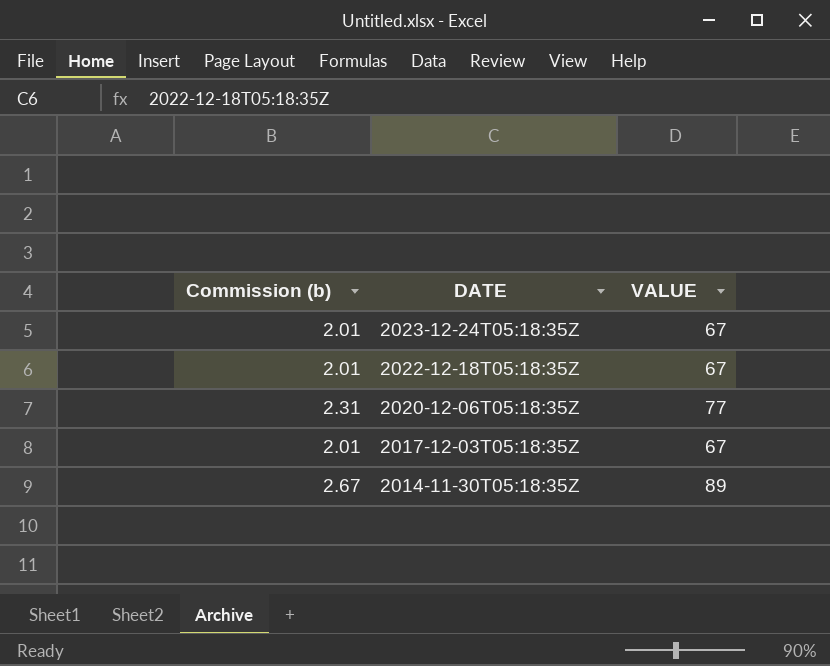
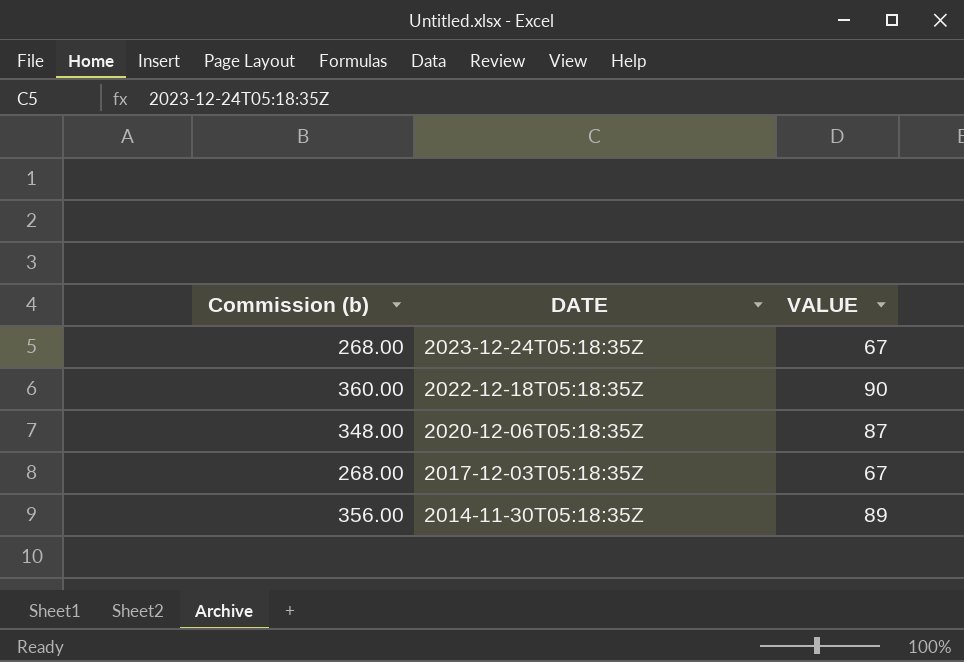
column Commission (b) | formula: [VALUE] * 0.03 -> [VALUE] * 4
2022-12-18T05:18:35Z | VALUE: 67 -> 90
2020-12-06T05:18:35Z | VALUE: 77 -> 87

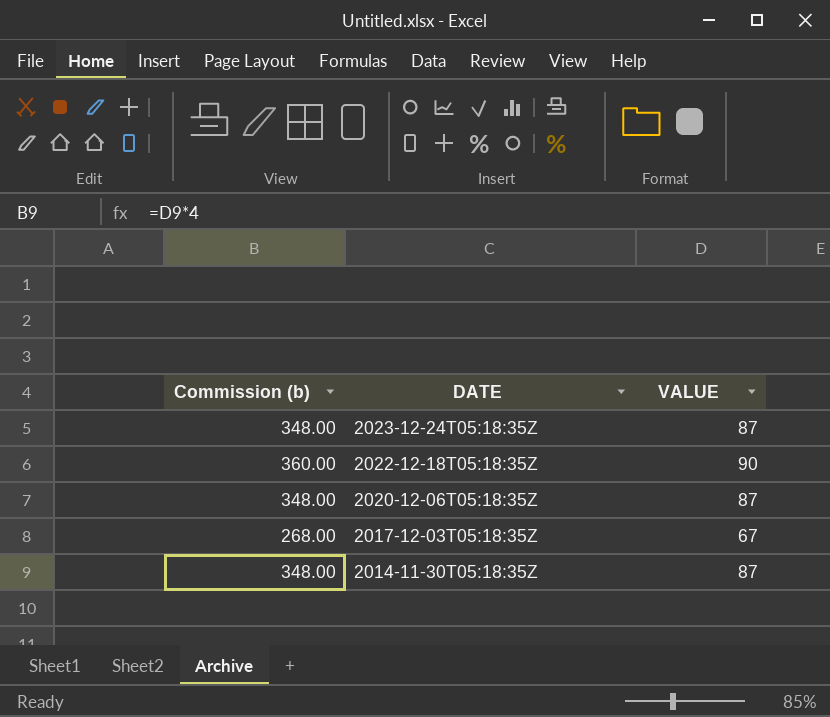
2023-12-24T05:18:35Z | Commission (b): 268.00 -> 348.00
2023-12-24T05:18:35Z | VALUE: 67 -> 87
2014-11-30T05:18:35Z | Commission (b): 356.00 -> 348.00
2014-11-30T05:18:35Z | VALUE: 89 -> 87

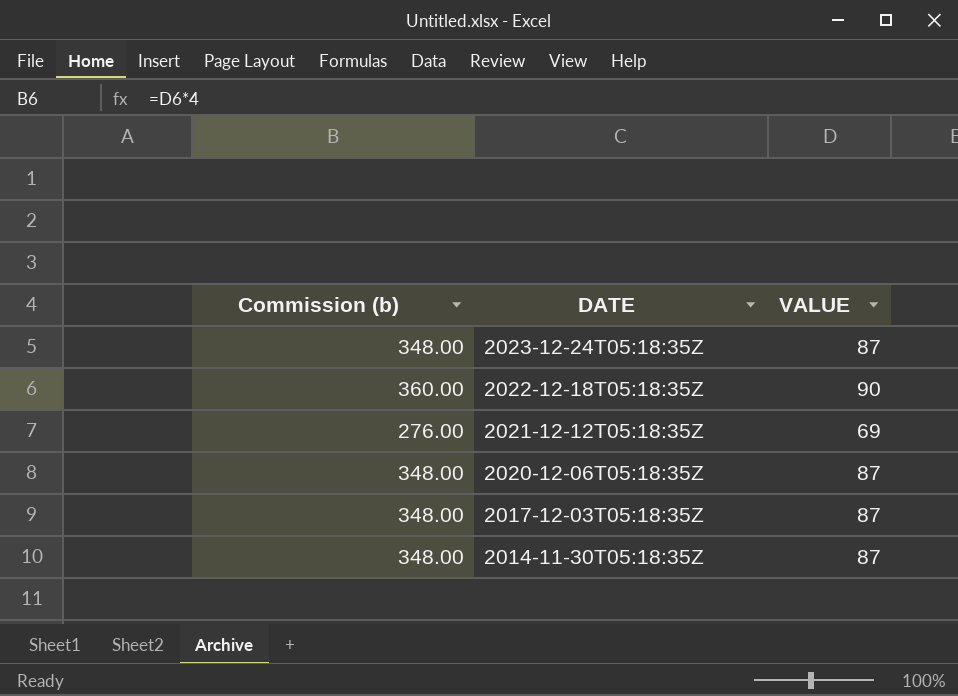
row 2021-12-12T05:18:35Z: none -> 276.00 | 69
2017-12-03T05:18:35Z | Commission (b): 268.00 -> 348.00
2017-12-03T05:18:35Z | VALUE: 67 -> 87

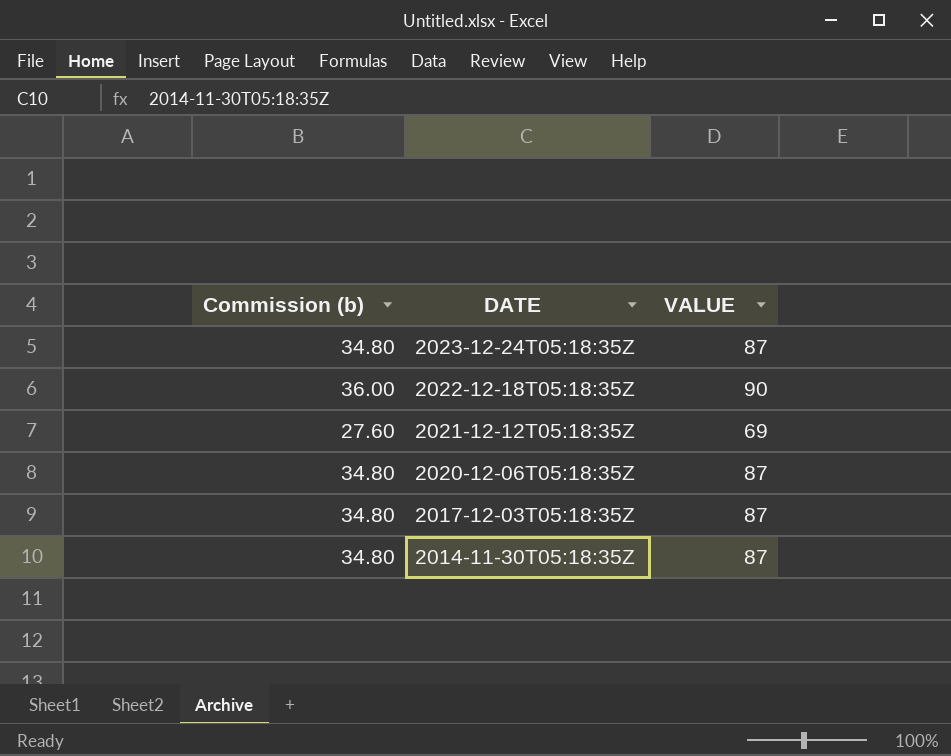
column Commission (b) | formula: [VALUE] * 4 -> [VALUE] * 0.4

